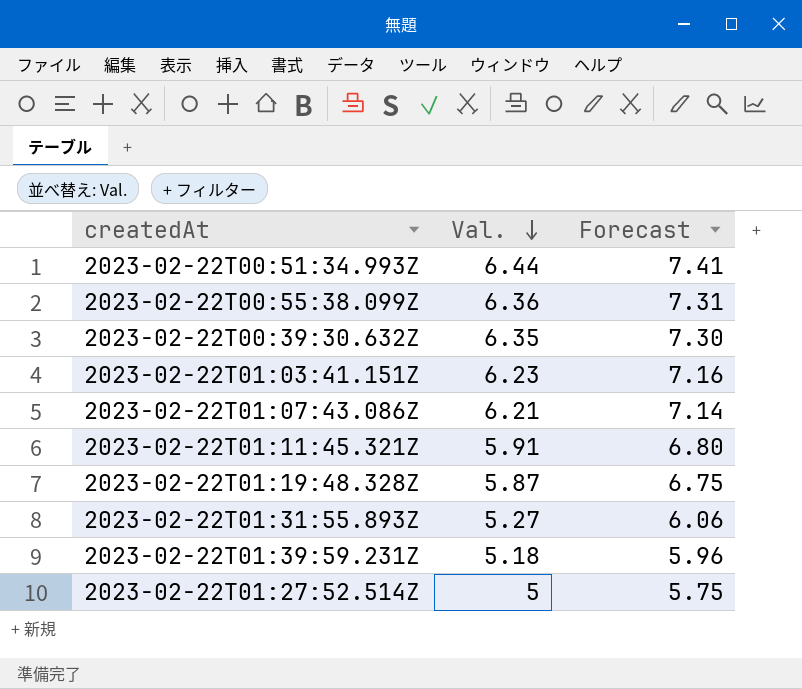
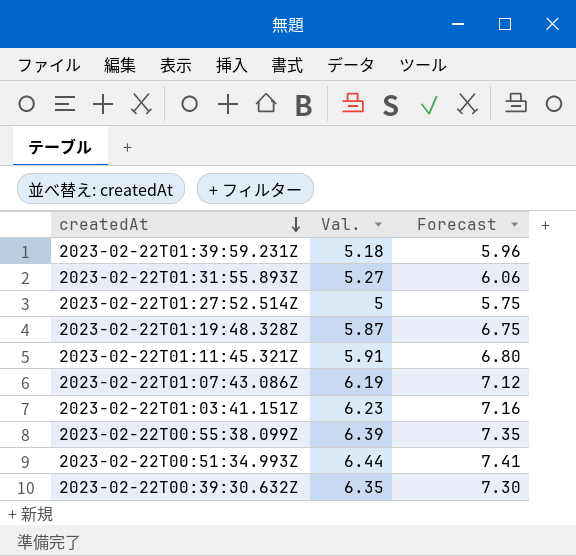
row order: Val. descending -> createdAt descending
2023-02-22T01:07:43.086Z | Val.: 6.21 -> 6.19
2023-02-22T01:07:43.086Z | Forecast: 7.14 -> 7.12
2023-02-22T00:55:38.099Z | Val.: 6.36 -> 6.39
2023-02-22T00:55:38.099Z | Forecast: 7.31 -> 7.35

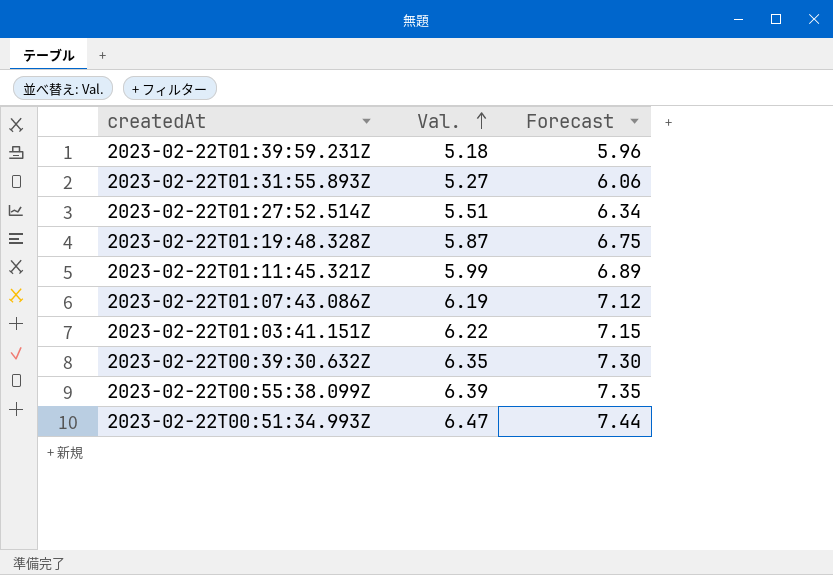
row order: createdAt descending -> Val. ascending
2023-02-22T01:27:52.514Z | Val.: 5 -> 5.51
2023-02-22T01:27:52.514Z | Forecast: 5.75 -> 6.34
2023-02-22T01:11:45.321Z | Val.: 5.91 -> 5.99
2023-02-22T01:11:45.321Z | Forecast: 6.80 -> 6.89
2023-02-22T01:03:41.151Z | Val.: 6.23 -> 6.22
2023-02-22T01:03:41.151Z | Forecast: 7.16 -> 7.15
2023-02-22T00:51:34.993Z | Val.: 6.44 -> 6.47
2023-02-22T00:51:34.993Z | Forecast: 7.41 -> 7.44

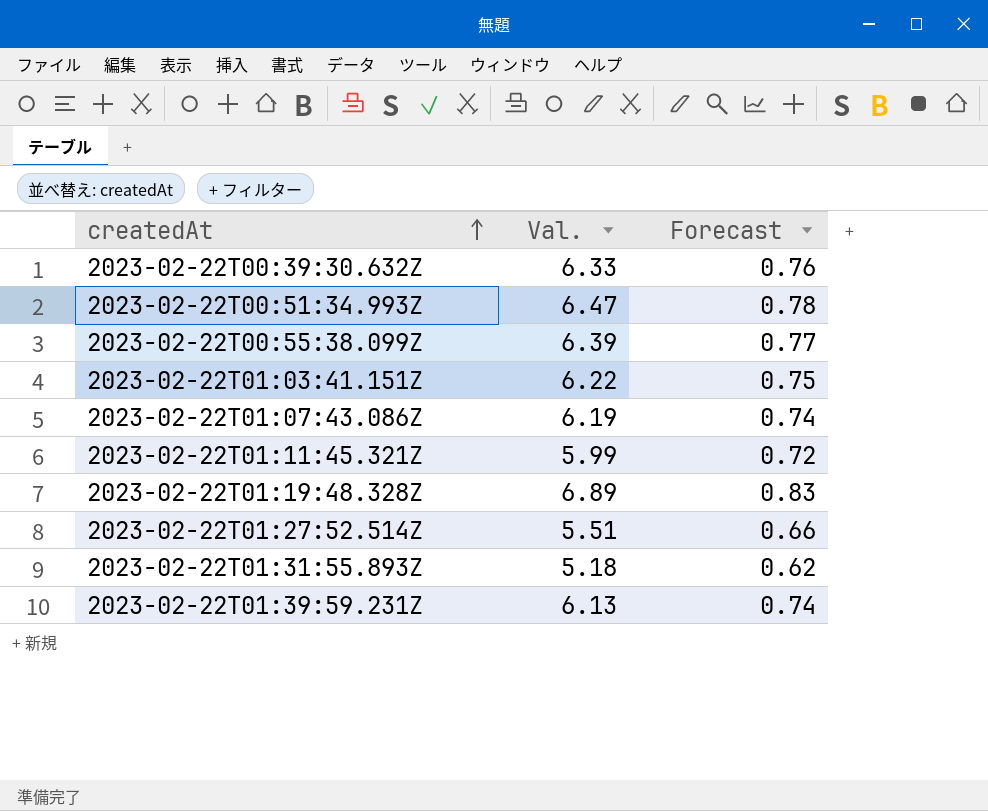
row order: Val. ascending -> createdAt ascending
column Forecast | formula: [Val.] * 1.15 -> [Val.] * 0.12
2023-02-22T00:39:30.632Z | Val.: 6.35 -> 6.33
2023-02-22T01:19:48.328Z | Val.: 5.87 -> 6.89
2023-02-22T01:31:55.893Z | Val.: 5.27 -> 5.18
2023-02-22T01:39:59.231Z | Val.: 5.18 -> 6.13

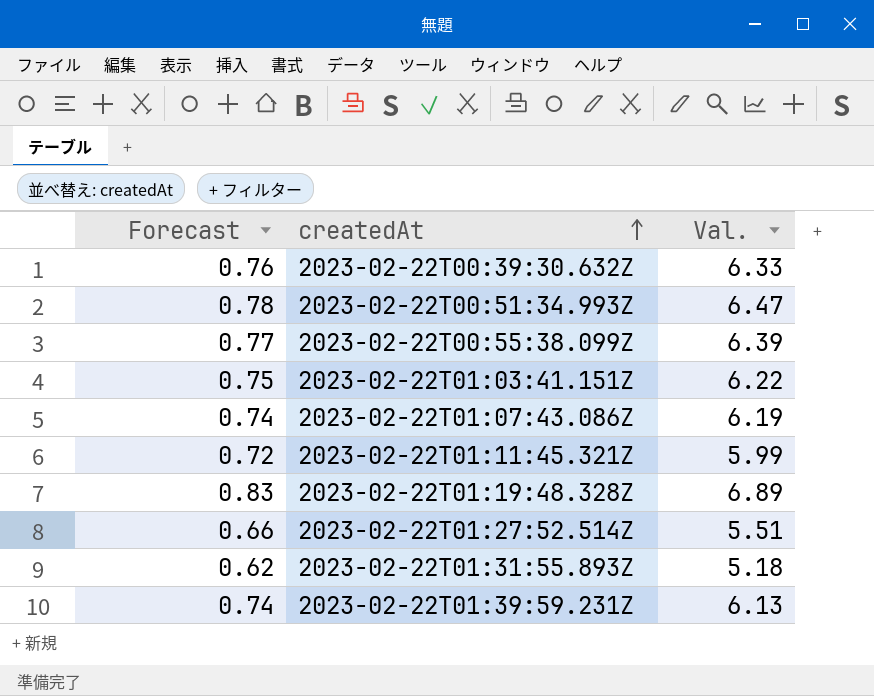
column Forecast | position: 3 -> 1

